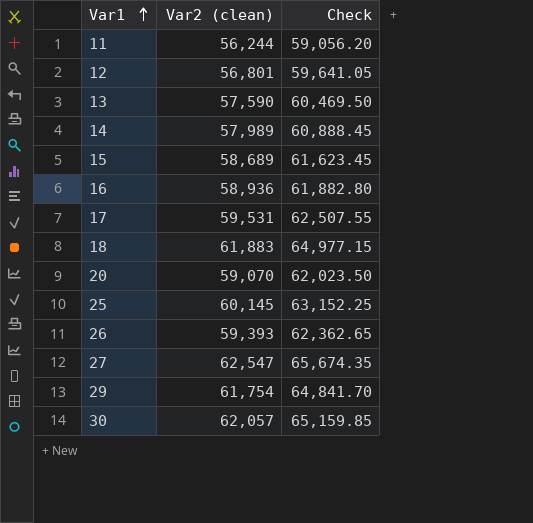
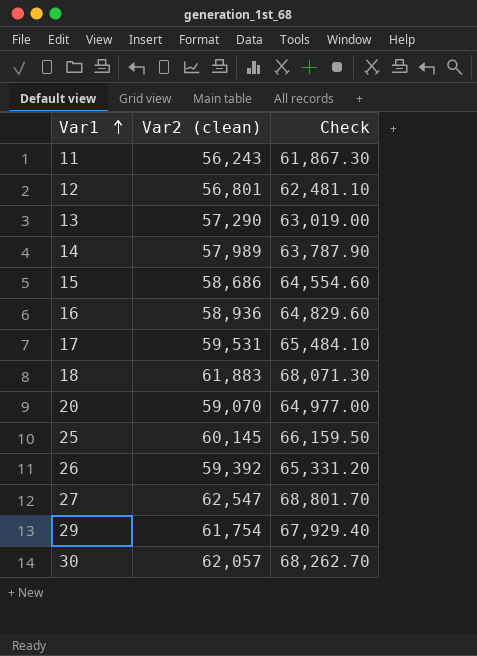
column Check | formula: [Var2 (clean)] * 1.05 -> [Var2 (clean)] * 1.1
11 | Var2 (clean): 56,244 -> 56,243
13 | Var2 (clean): 57,590 -> 57,290
15 | Var2 (clean): 58,689 -> 58,686
26 | Var2 (clean): 59,393 -> 59,392

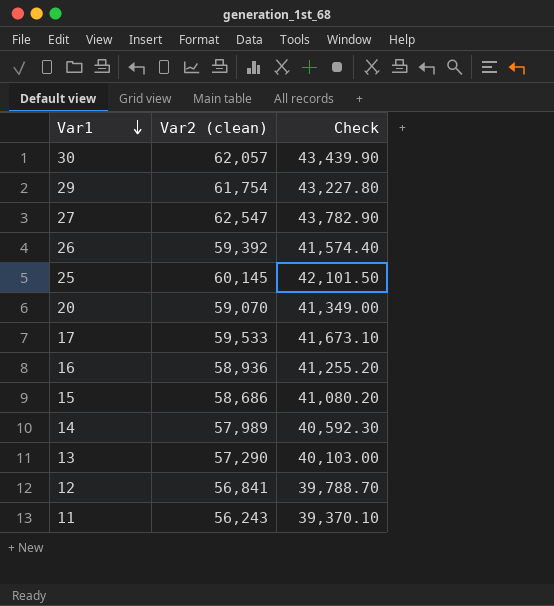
row order: Var1 ascending -> Var1 descending
column Check | formula: [Var2 (clean)] * 1.1 -> [Var2 (clean)] * 0.7
row 18: 61,883 | 68,071.30 -> none
17 | Var2 (clean): 59,531 -> 59,533
12 | Var2 (clean): 56,801 -> 56,841

